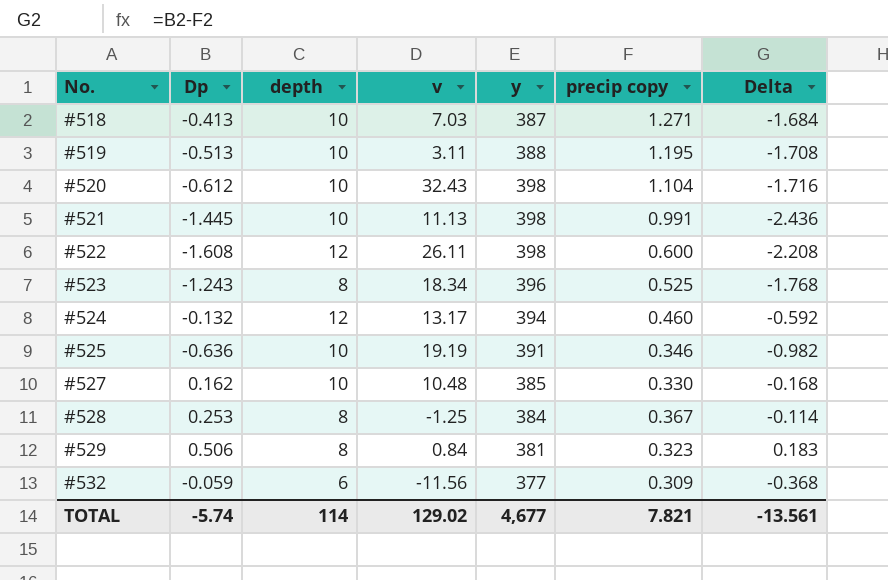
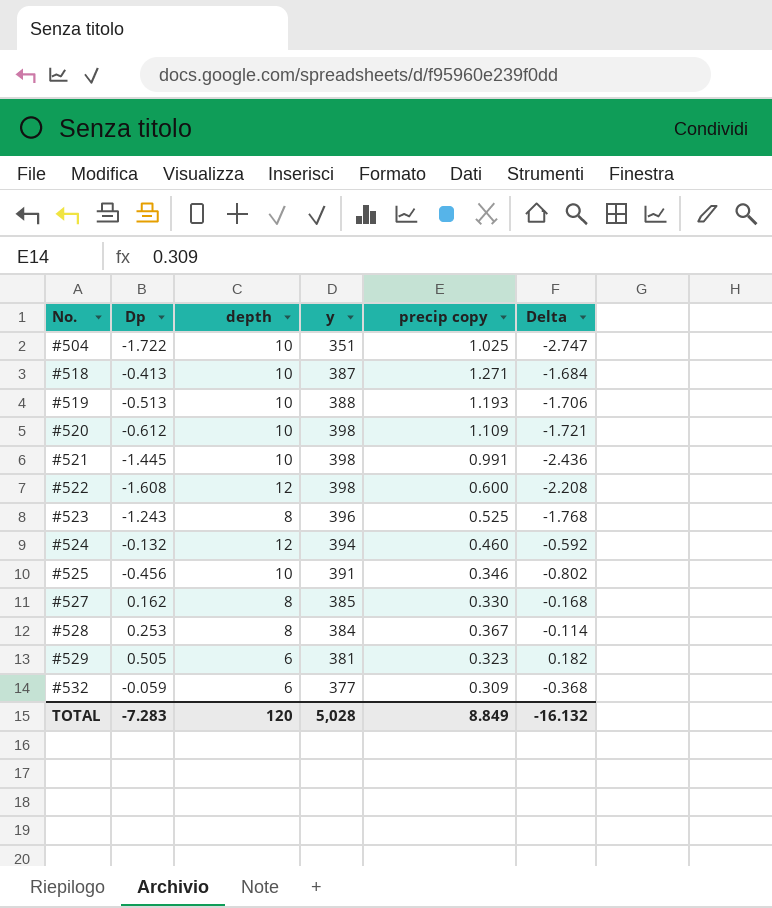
column v | position: 4 -> none
row #504: none -> -1.722 | 10 | 351 | 1.025 | -2.747
#519 | precip copy: 1.195 -> 1.193
#519 | Delta: -1.708 -> -1.706
#520 | precip copy: 1.104 -> 1.109
#520 | Delta: -1.716 -> -1.721
#525 | Dp: -0.636 -> -0.456
#525 | Delta: -0.982 -> -0.802
#527 | depth: 10 -> 8
#529 | Dp: 0.506 -> 0.505
#529 | depth: 8 -> 6
#529 | Delta: 0.183 -> 0.182
TOTAL | Dp: -5.74 -> -7.283
TOTAL | depth: 114 -> 120
TOTAL | y: 4,677 -> 5,028
TOTAL | precip copy: 7.821 -> 8.849
TOTAL | Delta: -13.561 -> -16.132

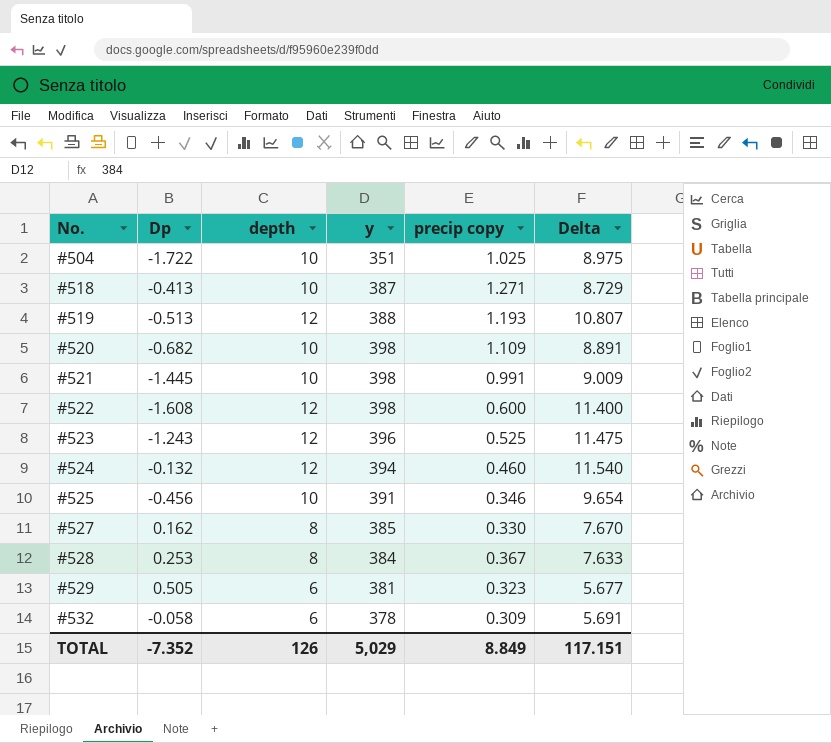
column Delta | formula: [Dp] - [precip copy] -> [depth] - [precip copy]
#519 | depth: 10 -> 12
#520 | Dp: -0.612 -> -0.682
#523 | depth: 8 -> 12
#532 | Dp: -0.059 -> -0.058
#532 | y: 377 -> 378
TOTAL | Dp: -7.283 -> -7.352
TOTAL | depth: 120 -> 126
TOTAL | y: 5,028 -> 5,029
TOTAL | Delta: -16.132 -> 117.151

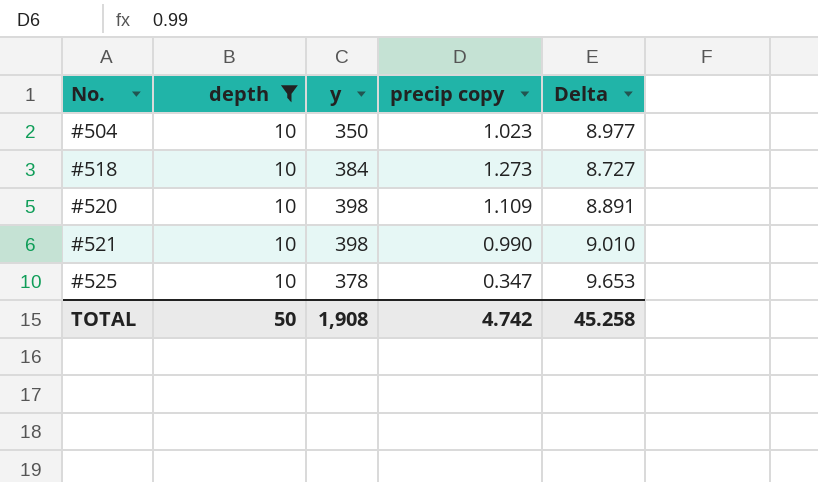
filter: none -> depth = 10
column Dp | position: 2 -> none
#504 | y: 351 -> 350
#504 | precip copy: 1.025 -> 1.023
#504 | Delta: 8.975 -> 8.977
#518 | y: 387 -> 384
#518 | precip copy: 1.271 -> 1.273
#518 | Delta: 8.729 -> 8.727
#521 | precip copy: 0.991 -> 0.990
#521 | Delta: 9.009 -> 9.010
#525 | y: 391 -> 378
#525 | precip copy: 0.346 -> 0.347
#525 | Delta: 9.654 -> 9.653
TOTAL | depth: 126 -> 50
TOTAL | y: 5,029 -> 1,908
TOTAL | precip copy: 8.849 -> 4.742
TOTAL | Delta: 117.151 -> 45.258

